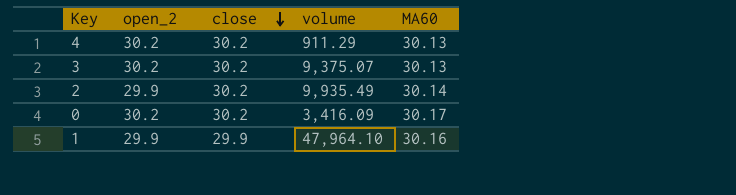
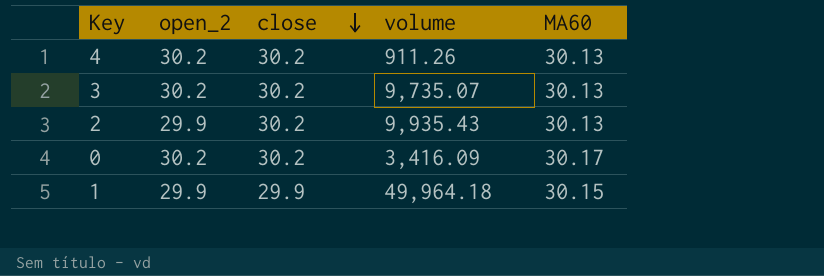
4 | volume: 911.29 -> 911.26
3 | volume: 9,375.07 -> 9,735.07
2 | volume: 9,935.49 -> 9,935.43
2 | MA60: 30.14 -> 30.13
1 | volume: 47,964.10 -> 49,964.18
1 | MA60: 30.16 -> 30.15

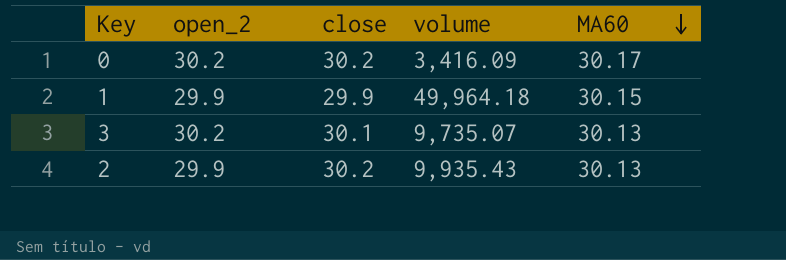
row order: close descending -> MA60 descending
row 4: 30.2 | 30.2 | 911.26 | 30.13 -> none
3 | close: 30.2 -> 30.1

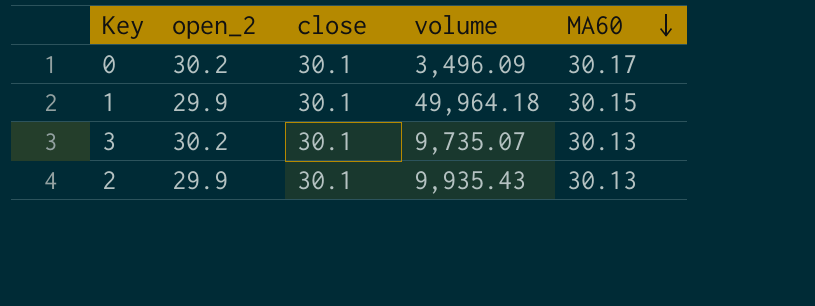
0 | close: 30.2 -> 30.1
0 | volume: 3,416.09 -> 3,496.09
1 | close: 29.9 -> 30.1
2 | close: 30.2 -> 30.1

